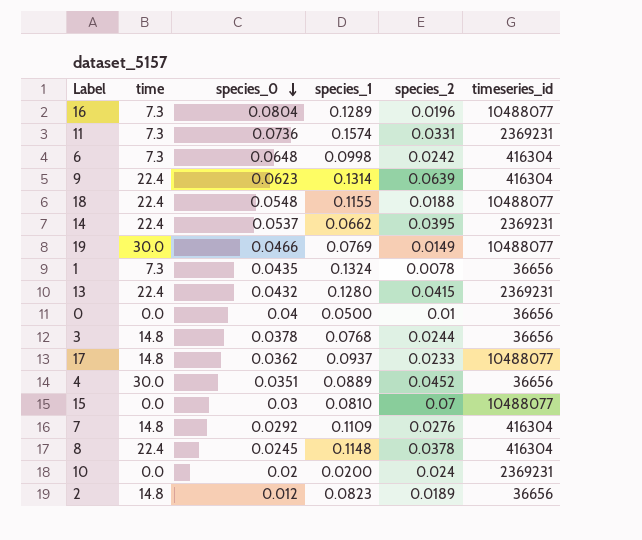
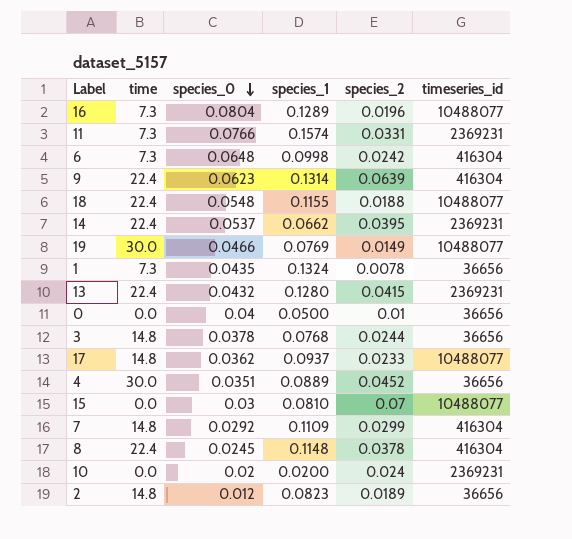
11 | species_0: 0.0736 -> 0.0766
7 | species_2: 0.0276 -> 0.0299

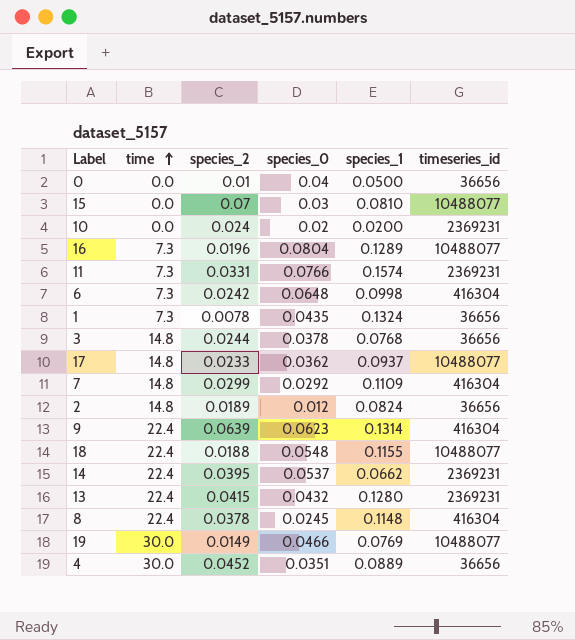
row order: species_0 descending -> time ascending
column species_2 | position: 5 -> 3
2 | species_1: 0.0823 -> 0.0824

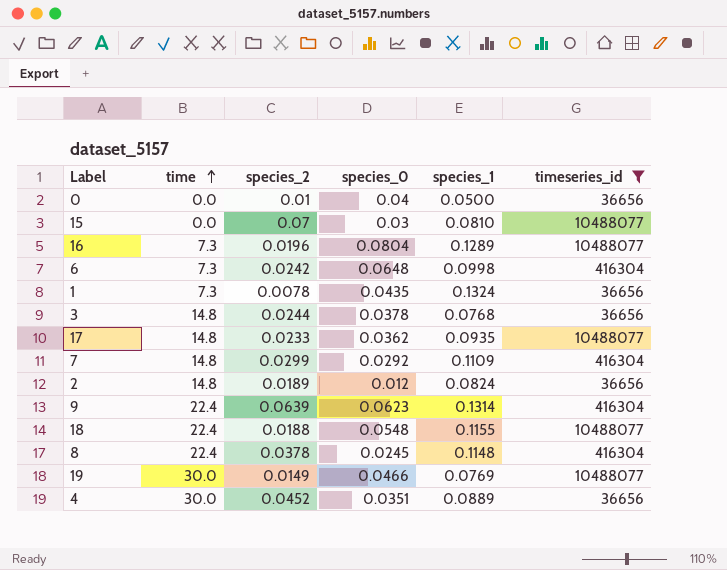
filter: none -> timeseries_id != 2369231
17 | species_1: 0.0937 -> 0.0935

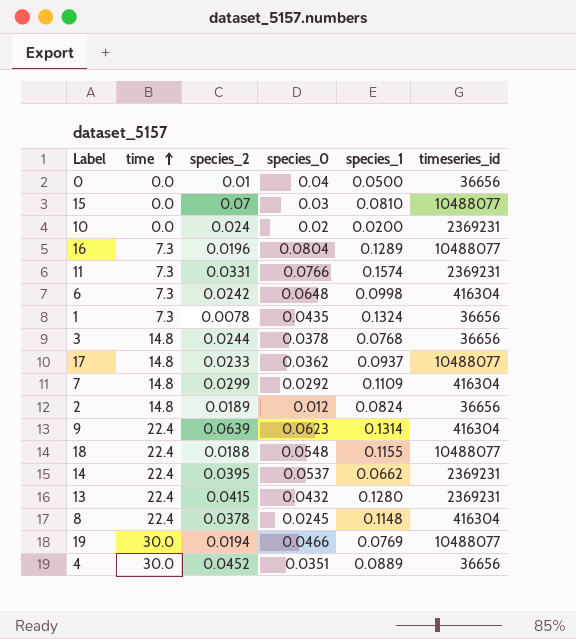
filter: timeseries_id != 2369231 -> none
17 | species_1: 0.0935 -> 0.0937
19 | species_2: 0.0149 -> 0.0194

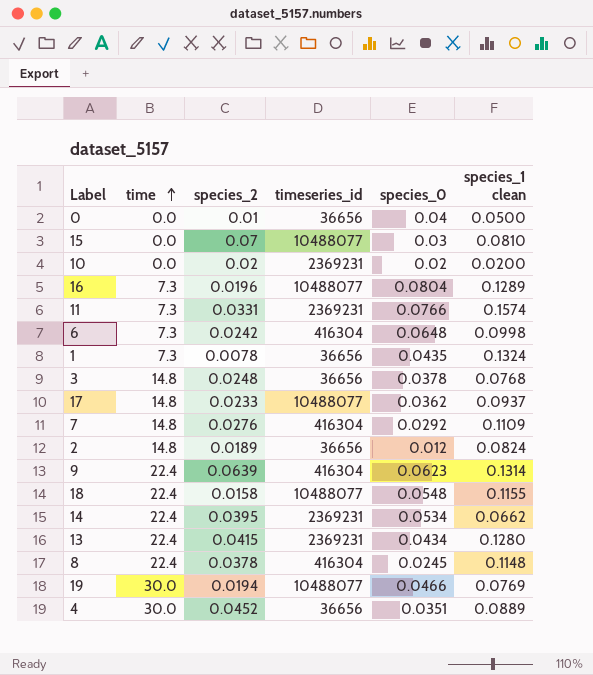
column timeseries_id | position: 6 -> 4
column name: species_1 -> species_1 clean
10 | species_2: 0.024 -> 0.02
3 | species_2: 0.0244 -> 0.0248
7 | species_2: 0.0299 -> 0.0276
18 | species_2: 0.0188 -> 0.0158
14 | species_0: 0.0537 -> 0.0534
13 | species_0: 0.0432 -> 0.0434

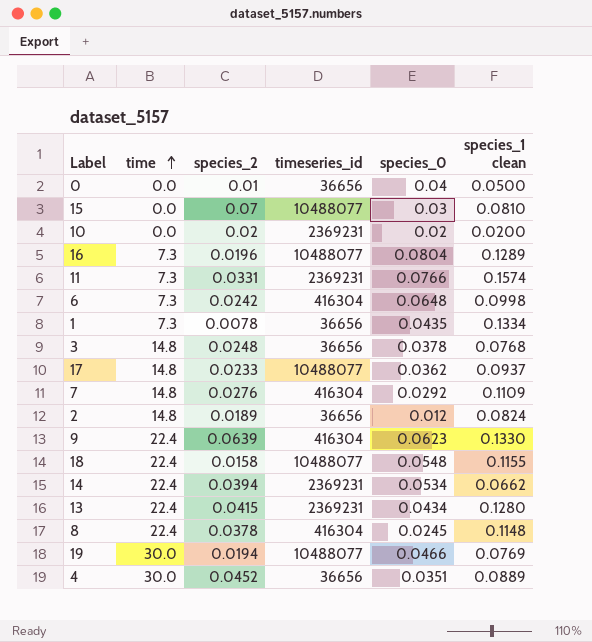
1 | species_1 clean: 0.1324 -> 0.1334
9 | species_1 clean: 0.1314 -> 0.1330
14 | species_2: 0.0395 -> 0.0394

